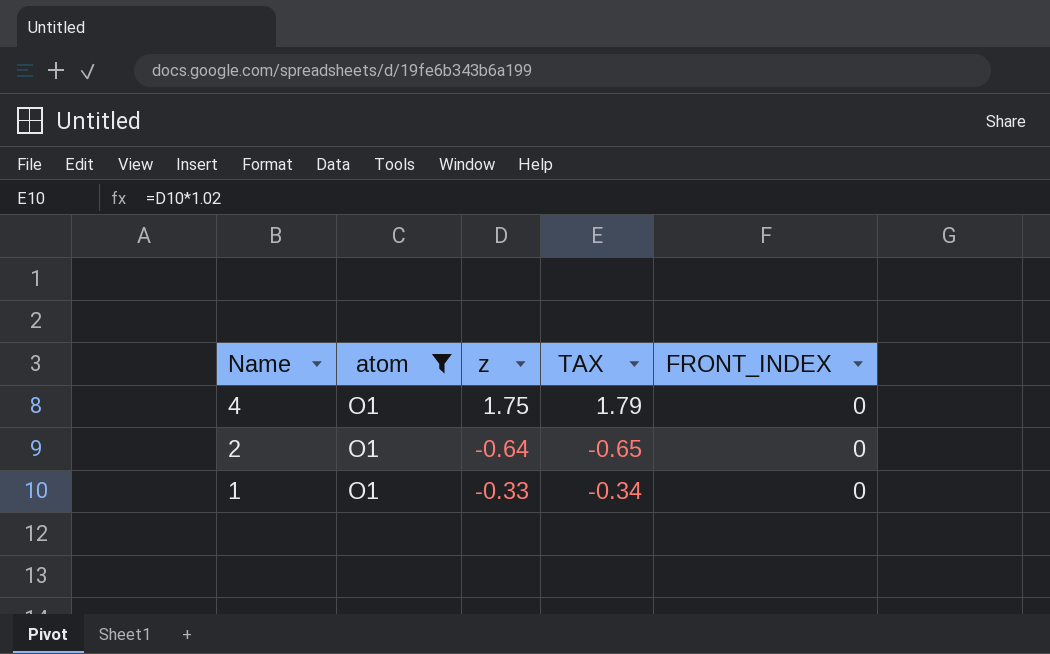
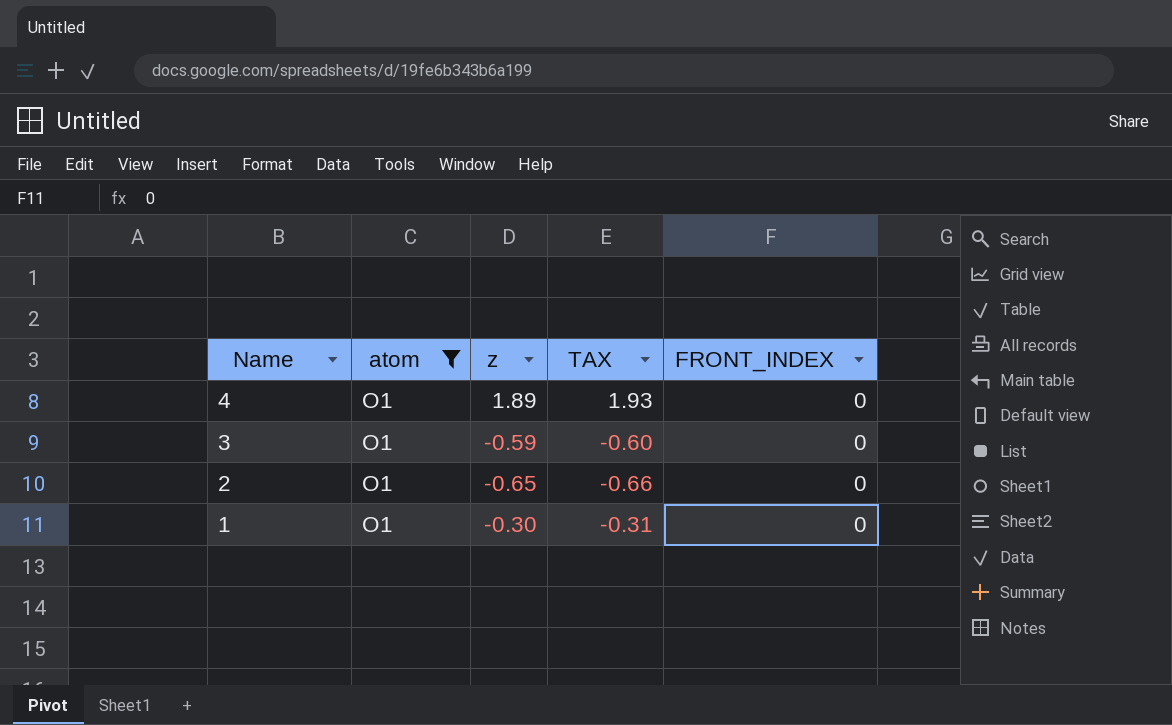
4 | z: 1.75 -> 1.89
4 | TAX: 1.79 -> 1.93
row 3: none -> O1 | -0.59 | -0.60 | 0
2 | z: -0.64 -> -0.65
2 | TAX: -0.65 -> -0.66
1 | z: -0.33 -> -0.30
1 | TAX: -0.34 -> -0.31

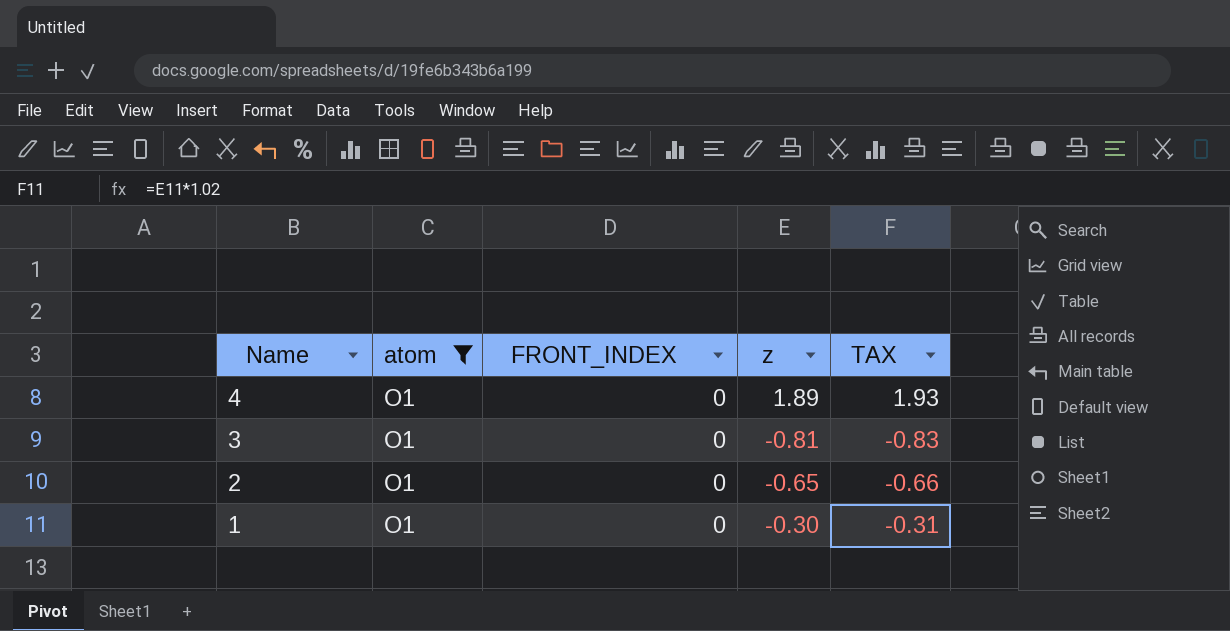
column FRONT_INDEX | position: 5 -> 3
3 | z: -0.59 -> -0.81
3 | TAX: -0.60 -> -0.83

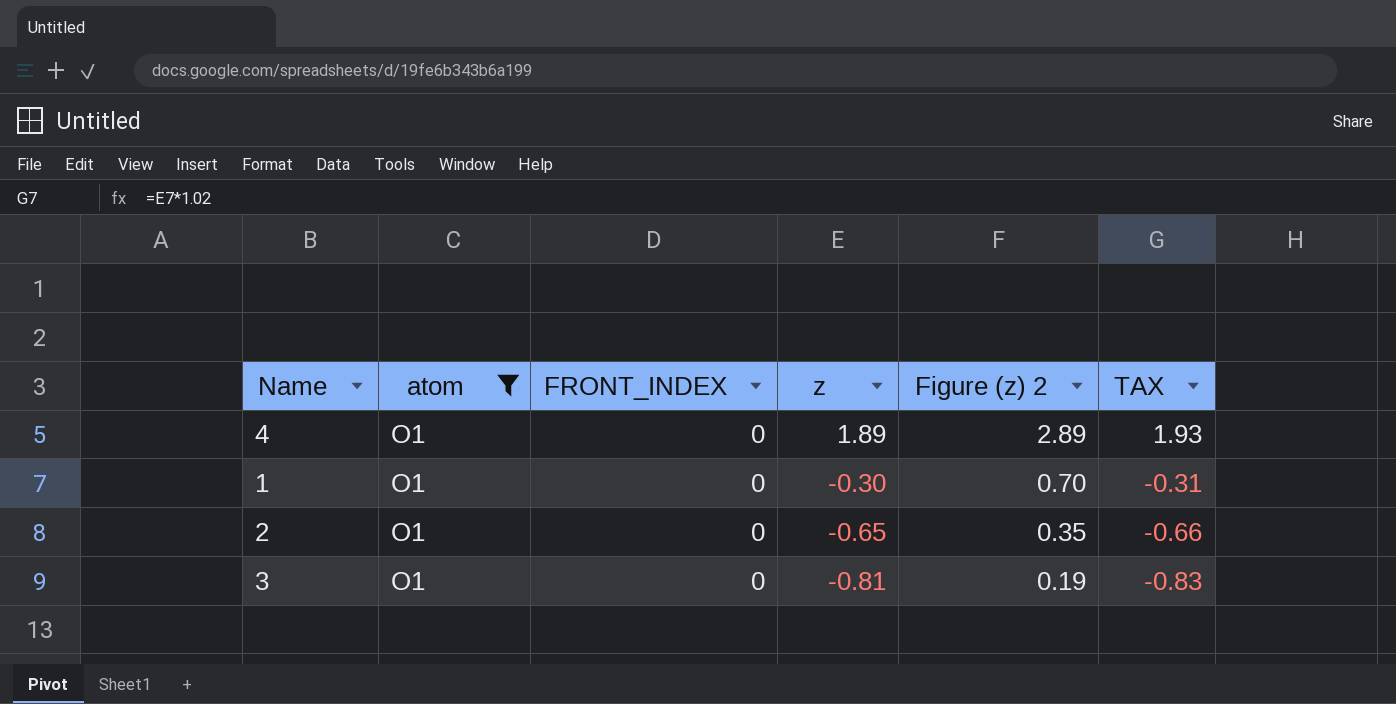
row order: Name descending -> z descending
column Figure (z) 2 | formula: none -> [z] + 1

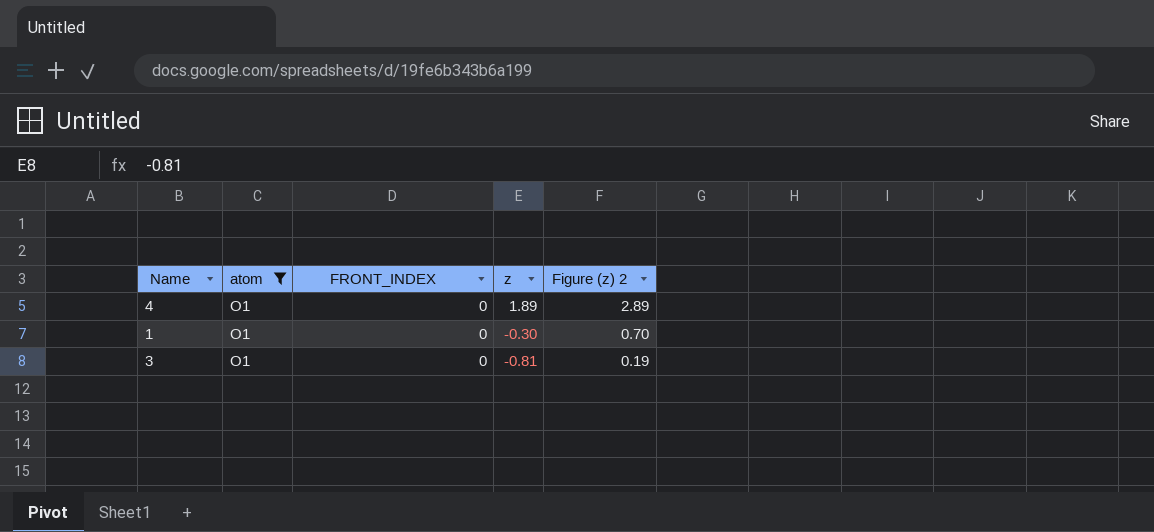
column TAX | formula: [z] * 1.02 -> none
row 2: O1 | 0 | -0.65 | 0.35 | -0.66 -> none

